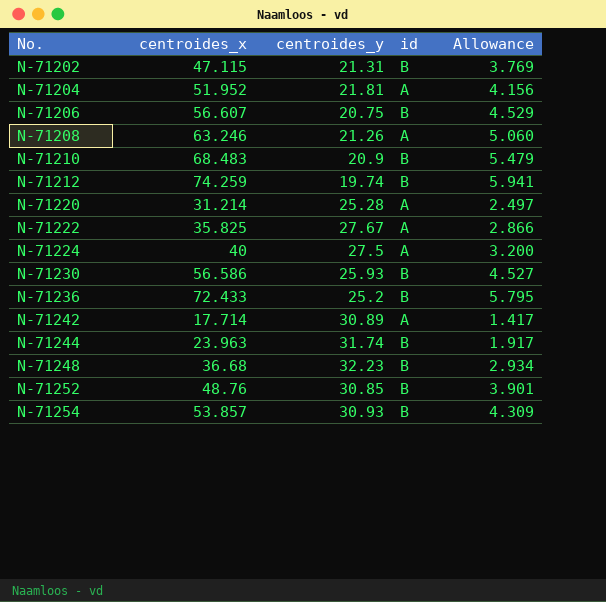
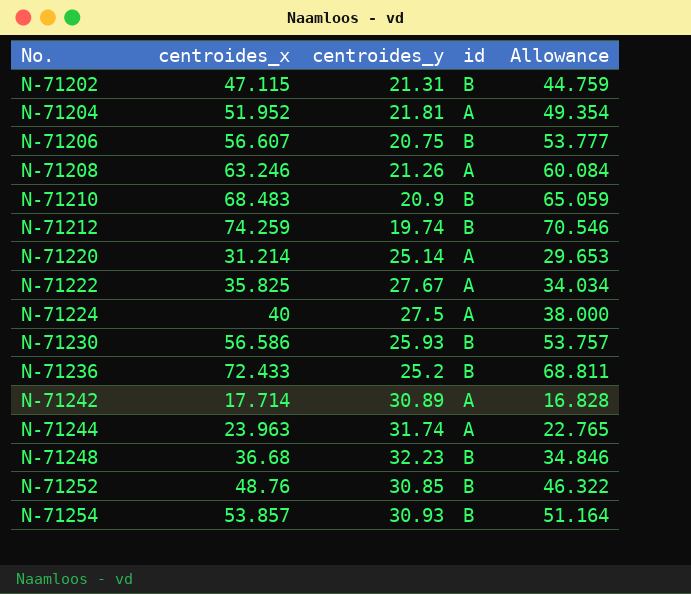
column Allowance | formula: [centroides_x] * 0.08 -> [centroides_x] * 0.95
N-71220 | centroides_y: 25.28 -> 25.14
N-71244 | id: B -> A

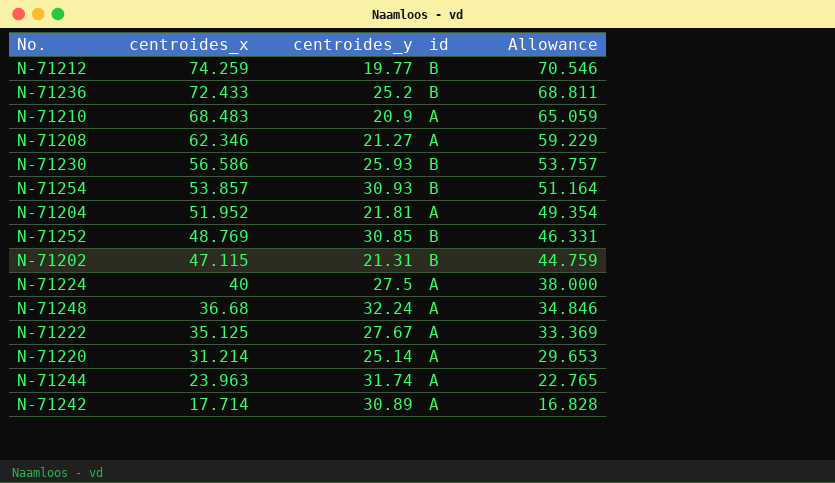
row order: No. ascending -> centroides_x descending
row N-71206: 56.607 | 20.75 | B | 53.777 -> none
N-71212 | centroides_y: 19.74 -> 19.77
N-71210 | id: B -> A
N-71208 | centroides_x: 63.246 -> 62.346
N-71208 | centroides_y: 21.26 -> 21.27
N-71208 | Allowance: 60.084 -> 59.229
N-71252 | centroides_x: 48.76 -> 48.769
N-71252 | Allowance: 46.322 -> 46.331
N-71248 | centroides_y: 32.23 -> 32.24
N-71248 | id: B -> A
N-71222 | centroides_x: 35.825 -> 35.125
N-71222 | Allowance: 34.034 -> 33.369

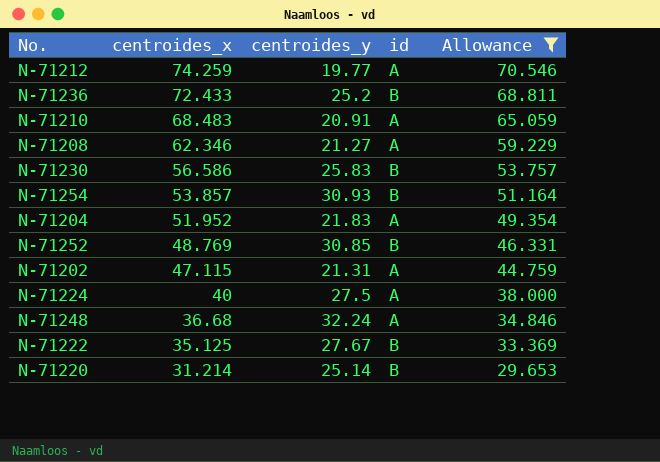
filter: none -> Allowance >= 29.653
N-71212 | id: B -> A
N-71210 | centroides_y: 20.9 -> 20.91
N-71230 | centroides_y: 25.93 -> 25.83
N-71204 | centroides_y: 21.81 -> 21.83
N-71202 | id: B -> A
N-71222 | id: A -> B
N-71220 | id: A -> B

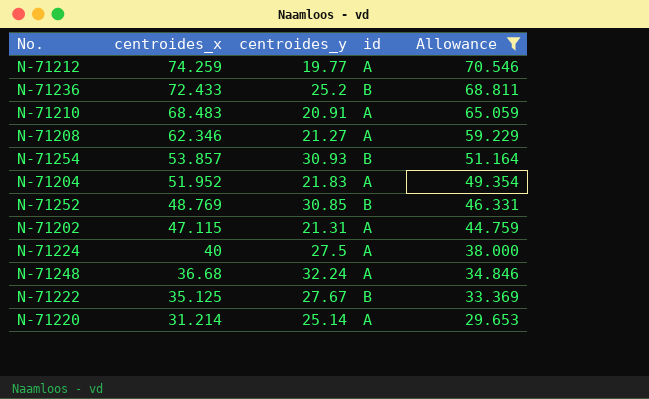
row N-71230: 56.586 | 25.83 | B | 53.757 -> none
N-71220 | id: B -> A

